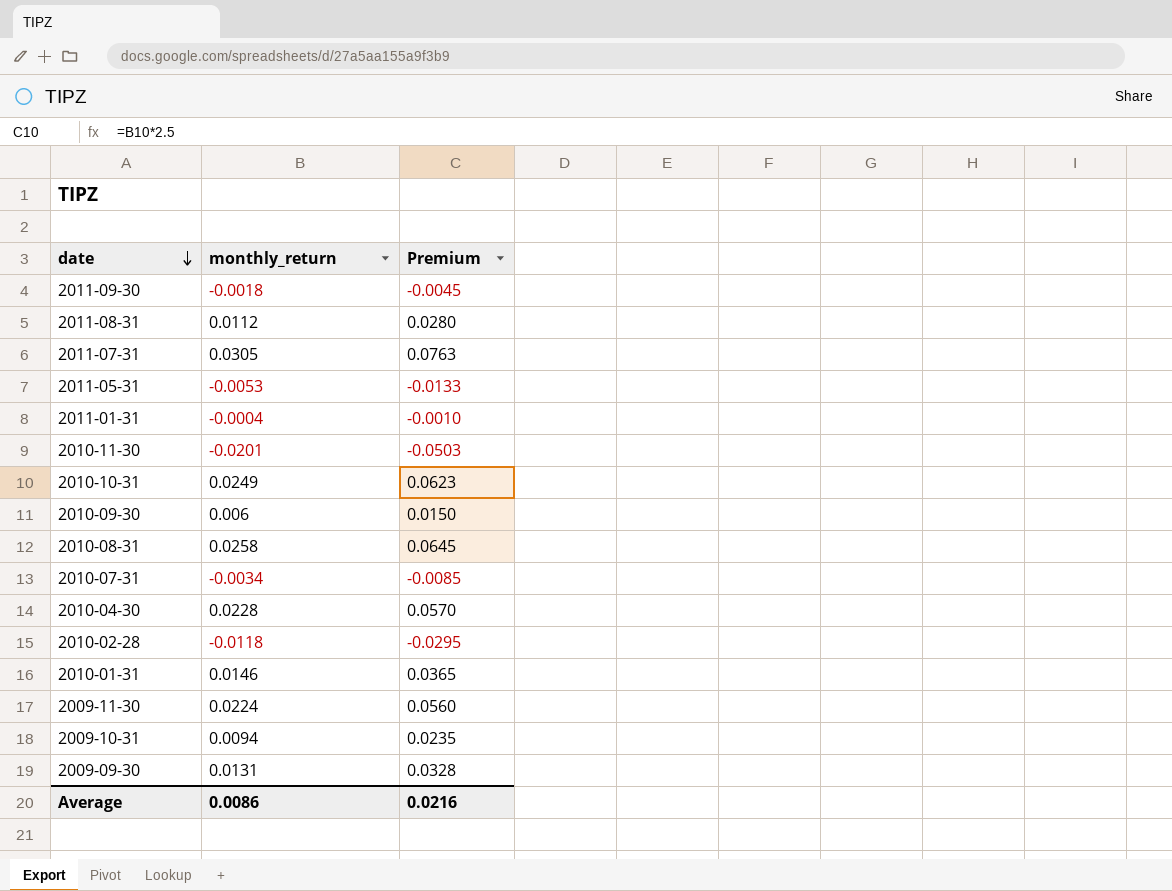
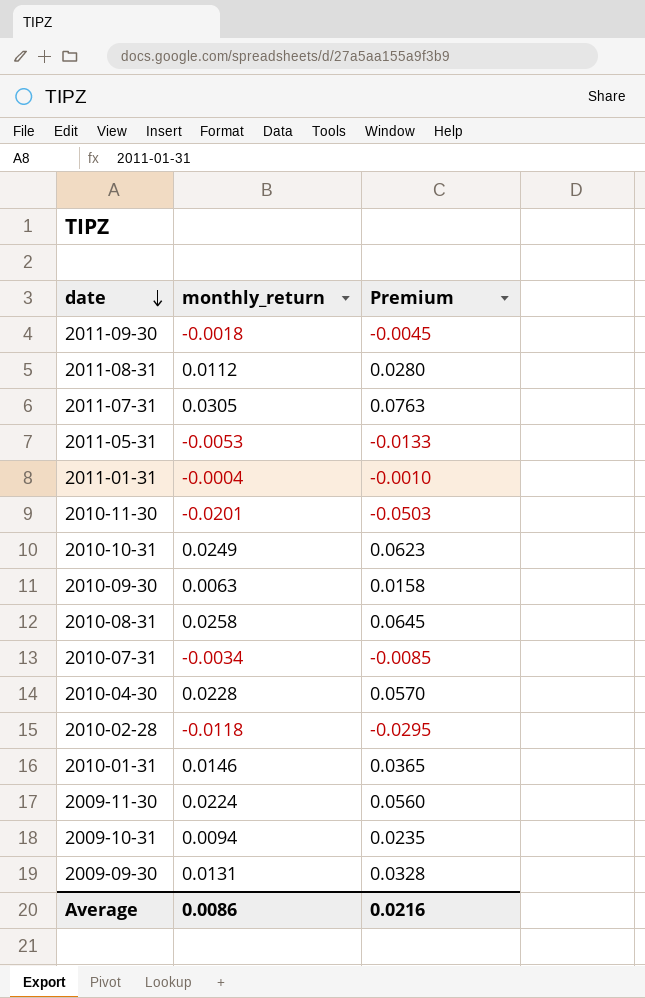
2010-09-30 | monthly_return: 0.006 -> 0.0063
2010-09-30 | Premium: 0.0150 -> 0.0158

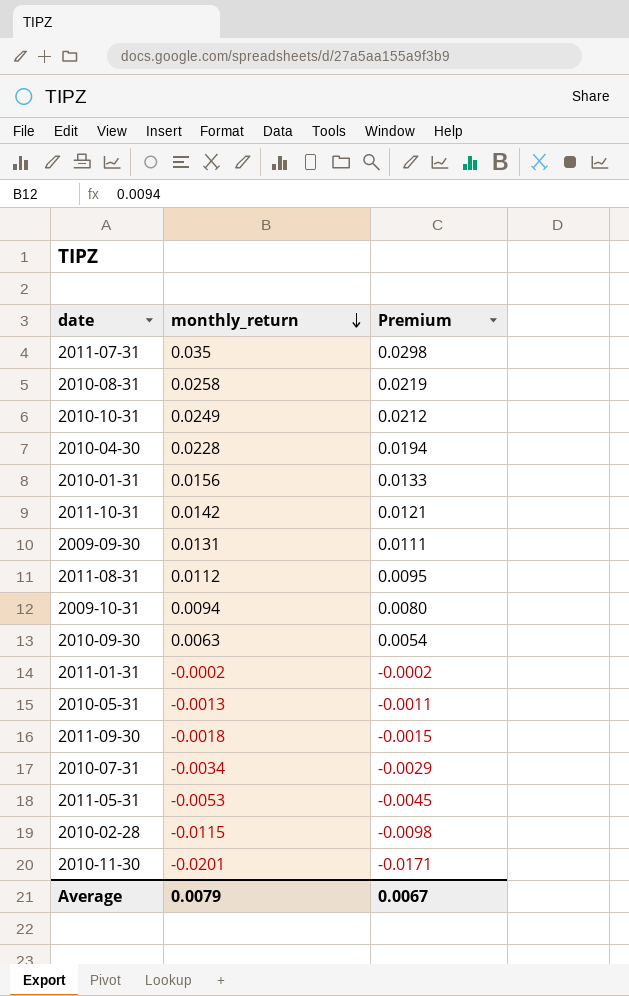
row order: date descending -> monthly_return descending
column Premium | formula: [monthly_return] * 2.5 -> [monthly_return] * 0.85
row 2009-11-30: 0.0224 | 0.0560 -> none
2011-07-31 | monthly_return: 0.0305 -> 0.035
2010-01-31 | monthly_return: 0.0146 -> 0.0156
row 2011-10-31: none -> 0.0142 | 0.0121
2011-01-31 | monthly_return: -0.0004 -> -0.0002
row 2010-05-31: none -> -0.0013 | -0.0011
2010-02-28 | monthly_return: -0.0118 -> -0.0115
Average | monthly_return: 0.0086 -> 0.0079
Average | Premium: 0.0216 -> 0.0067

